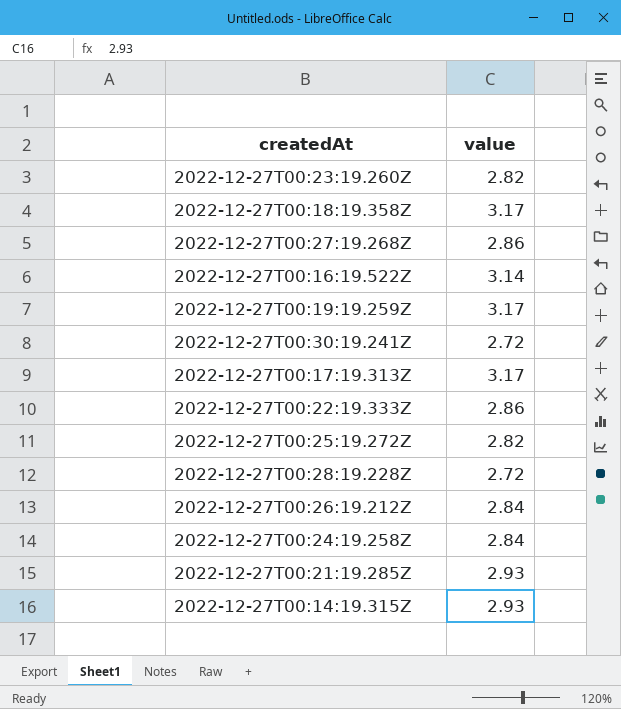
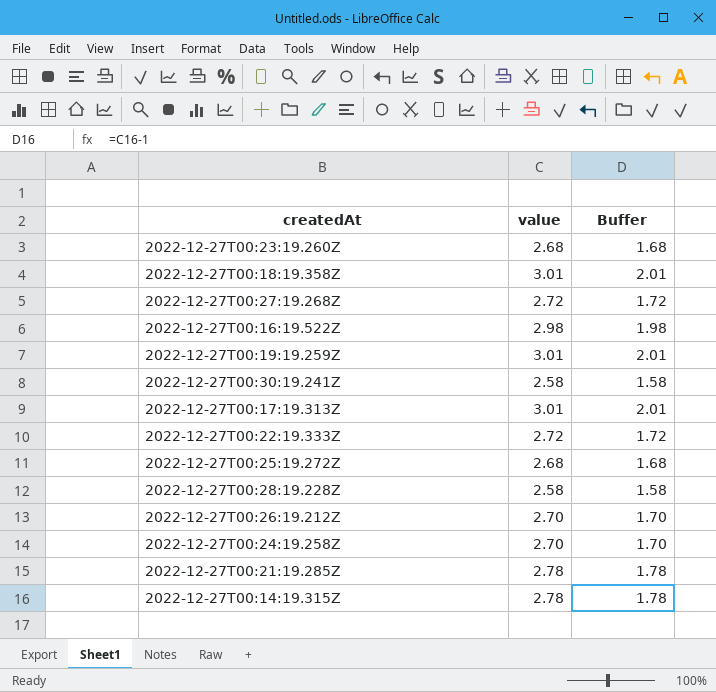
column Buffer | formula: none -> [value] - 1
2022-12-27T00:23:19.260Z | value: 2.82 -> 2.68
2022-12-27T00:18:19.358Z | value: 3.17 -> 3.01
2022-12-27T00:27:19.268Z | value: 2.86 -> 2.72
2022-12-27T00:16:19.522Z | value: 3.14 -> 2.98
2022-12-27T00:19:19.259Z | value: 3.17 -> 3.01
2022-12-27T00:30:19.241Z | value: 2.72 -> 2.58
2022-12-27T00:17:19.313Z | value: 3.17 -> 3.01
2022-12-27T00:22:19.333Z | value: 2.86 -> 2.72
2022-12-27T00:25:19.272Z | value: 2.82 -> 2.68
2022-12-27T00:28:19.228Z | value: 2.72 -> 2.58
2022-12-27T00:26:19.212Z | value: 2.84 -> 2.70
2022-12-27T00:24:19.258Z | value: 2.84 -> 2.70
2022-12-27T00:21:19.285Z | value: 2.93 -> 2.78
2022-12-27T00:14:19.315Z | value: 2.93 -> 2.78

